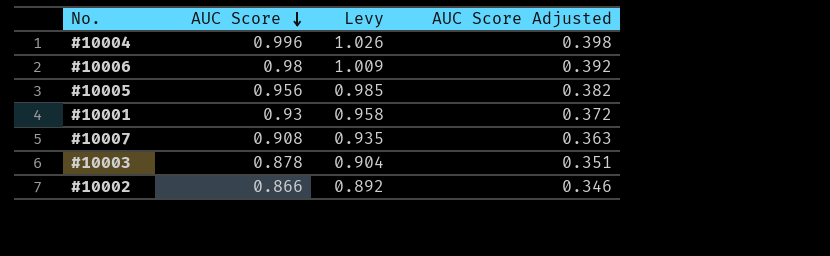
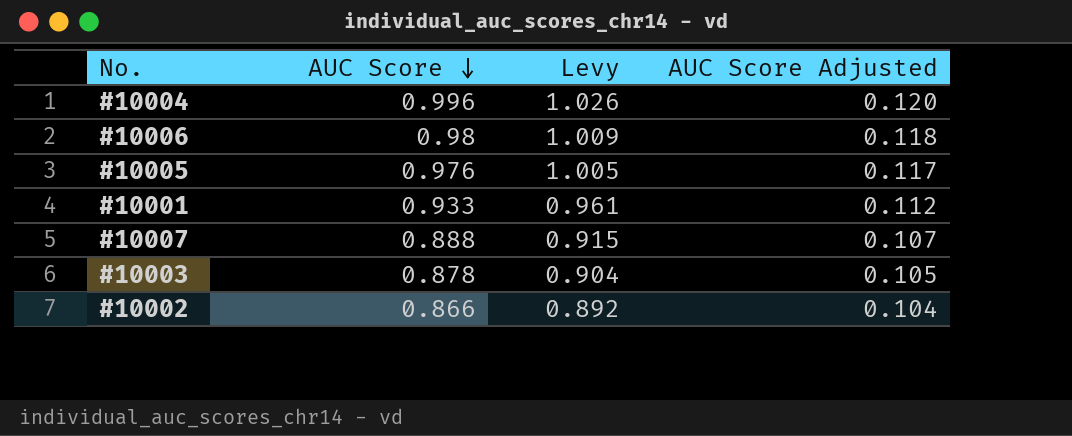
column AUC Score Adjusted | formula: [AUC Score] * 0.4 -> [AUC Score] * 0.12
#10005 | AUC Score: 0.956 -> 0.976
#10005 | Levy: 0.985 -> 1.005
#10001 | AUC Score: 0.93 -> 0.933
#10001 | Levy: 0.958 -> 0.961
#10007 | AUC Score: 0.908 -> 0.888
#10007 | Levy: 0.935 -> 0.915

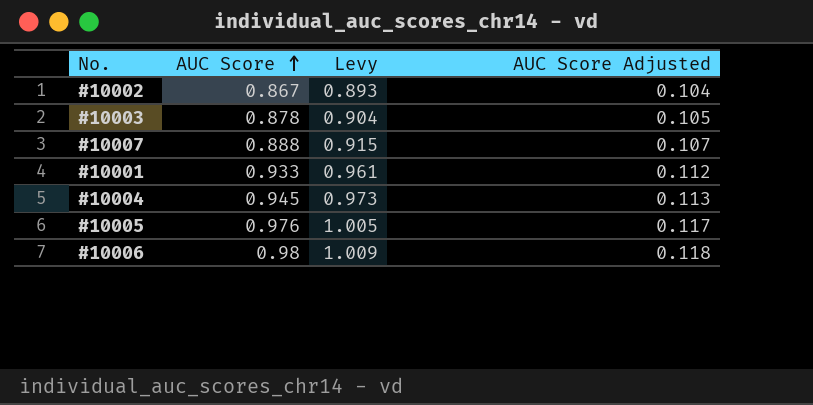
row order: AUC Score descending -> AUC Score ascending
#10002 | AUC Score: 0.866 -> 0.867
#10002 | Levy: 0.892 -> 0.893
#10004 | AUC Score: 0.996 -> 0.945
#10004 | Levy: 1.026 -> 0.973
#10004 | AUC Score Adjusted: 0.120 -> 0.113

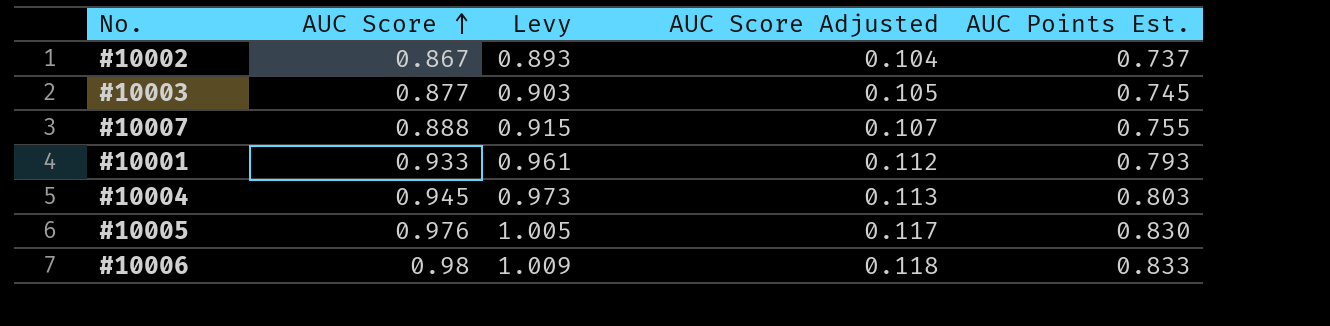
column AUC Points Est. | formula: none -> [AUC Score] * 0.85
#10003 | AUC Score: 0.878 -> 0.877
#10003 | Levy: 0.904 -> 0.903

